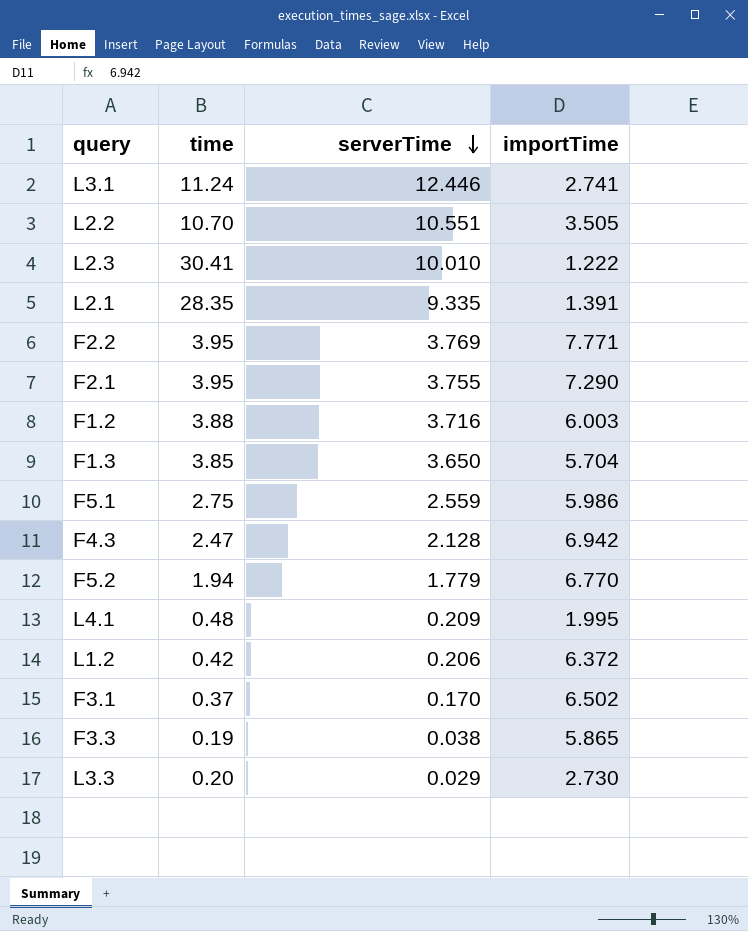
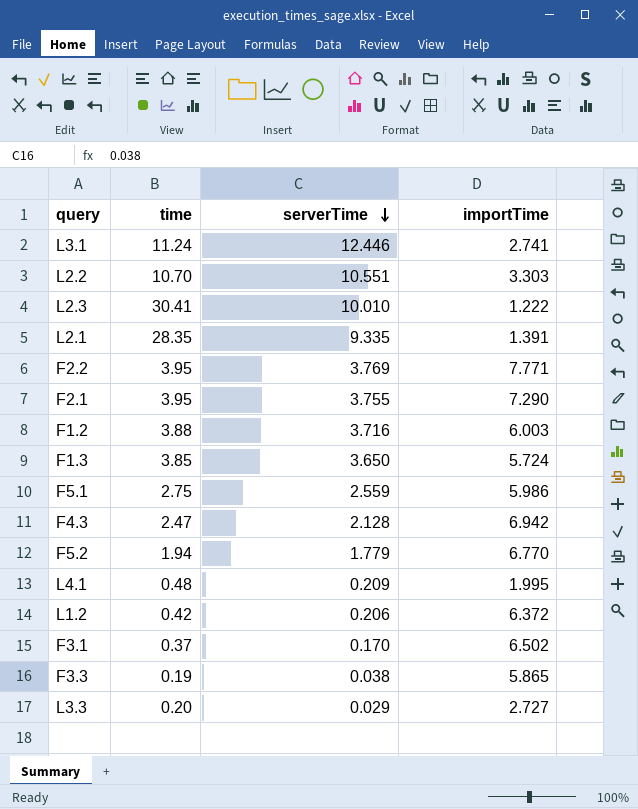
L2.2 | importTime: 3.505 -> 3.303
F1.3 | importTime: 5.704 -> 5.724
L3.3 | importTime: 2.730 -> 2.727

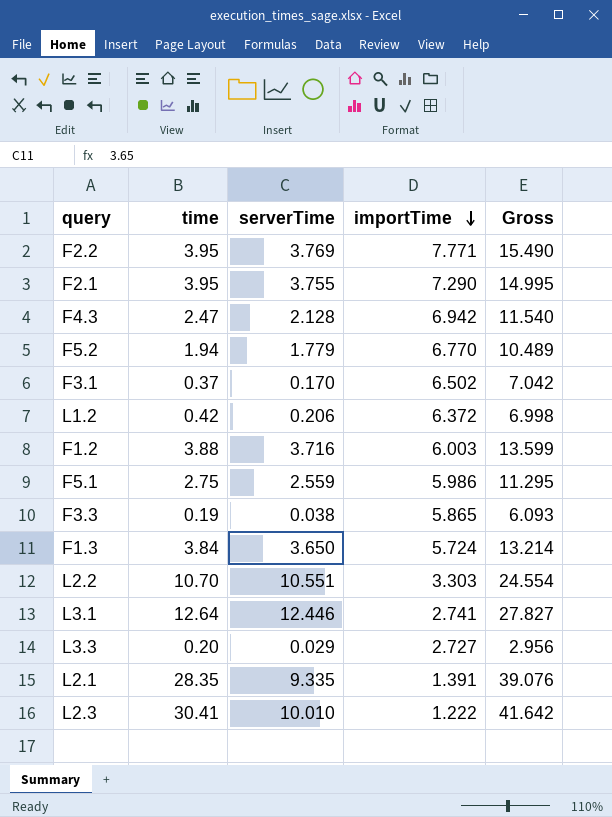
row order: serverTime descending -> importTime descending
column Gross | formula: none -> [time] + [serverTime] + [importTime]
row L4.1: 0.48 | 0.209 | 1.995 -> none
F1.3 | time: 3.85 -> 3.84
L3.1 | time: 11.24 -> 12.64

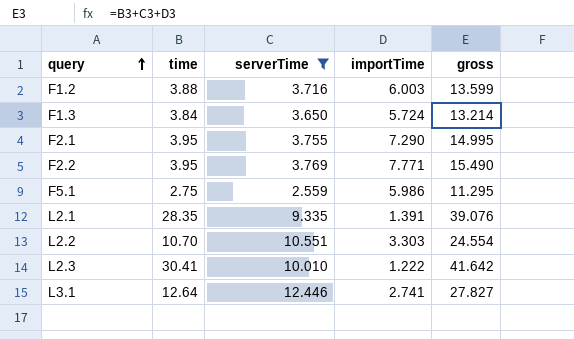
filter: none -> serverTime >= 2.559
row order: importTime descending -> query ascending
column name: Gross -> gross

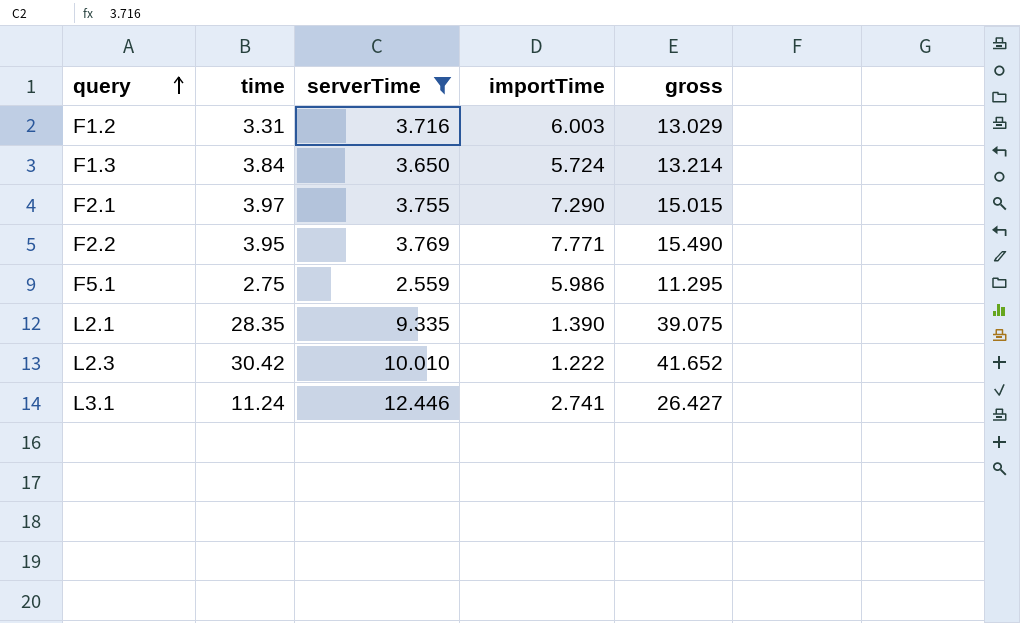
row L2.2: 10.70 | 10.551 | 3.303 | 24.554 -> none
F1.2 | time: 3.88 -> 3.31
F1.2 | gross: 13.599 -> 13.029
F2.1 | time: 3.95 -> 3.97
F2.1 | gross: 14.995 -> 15.015
L2.1 | importTime: 1.391 -> 1.390
L2.1 | gross: 39.076 -> 39.075
L2.3 | time: 30.41 -> 30.42
L2.3 | gross: 41.642 -> 41.652
L3.1 | time: 12.64 -> 11.24
L3.1 | gross: 27.827 -> 26.427

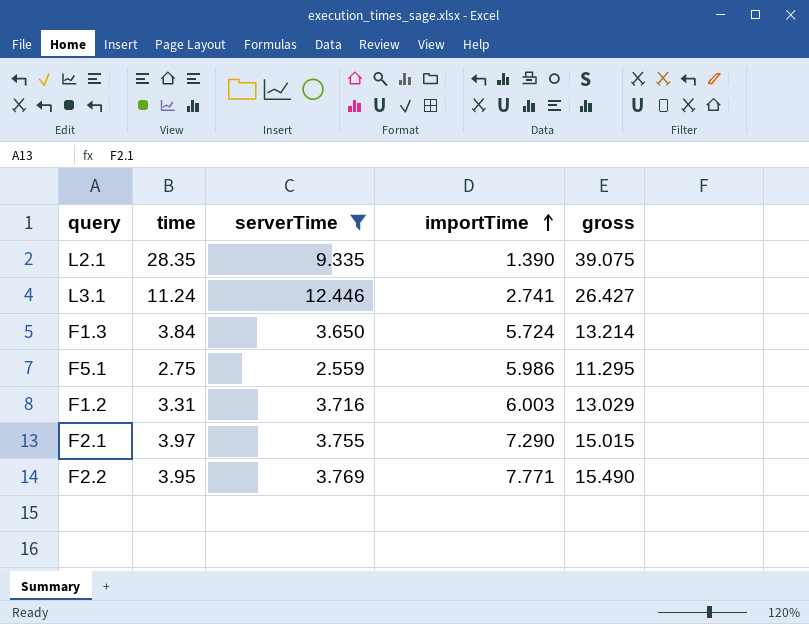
row order: query ascending -> importTime ascending
row L2.3: 30.42 | 10.010 | 1.222 | 41.652 -> none

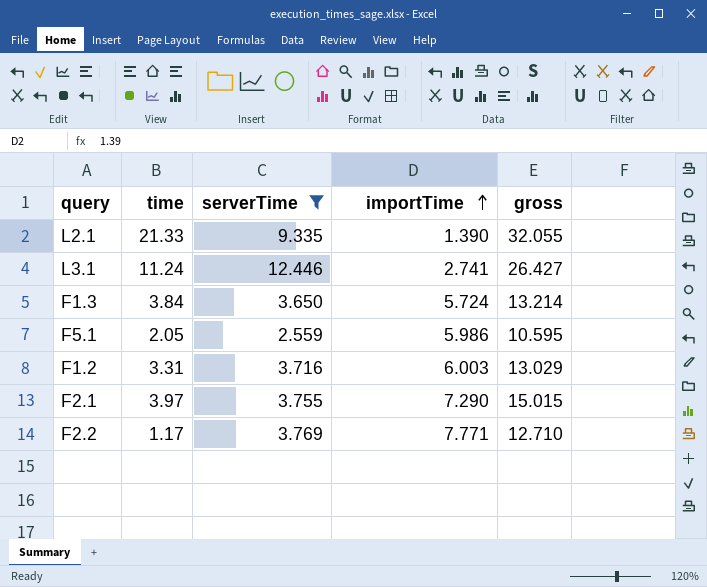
L2.1 | time: 28.35 -> 21.33
L2.1 | gross: 39.075 -> 32.055
F5.1 | time: 2.75 -> 2.05
F5.1 | gross: 11.295 -> 10.595
F2.2 | time: 3.95 -> 1.17
F2.2 | gross: 15.490 -> 12.710

